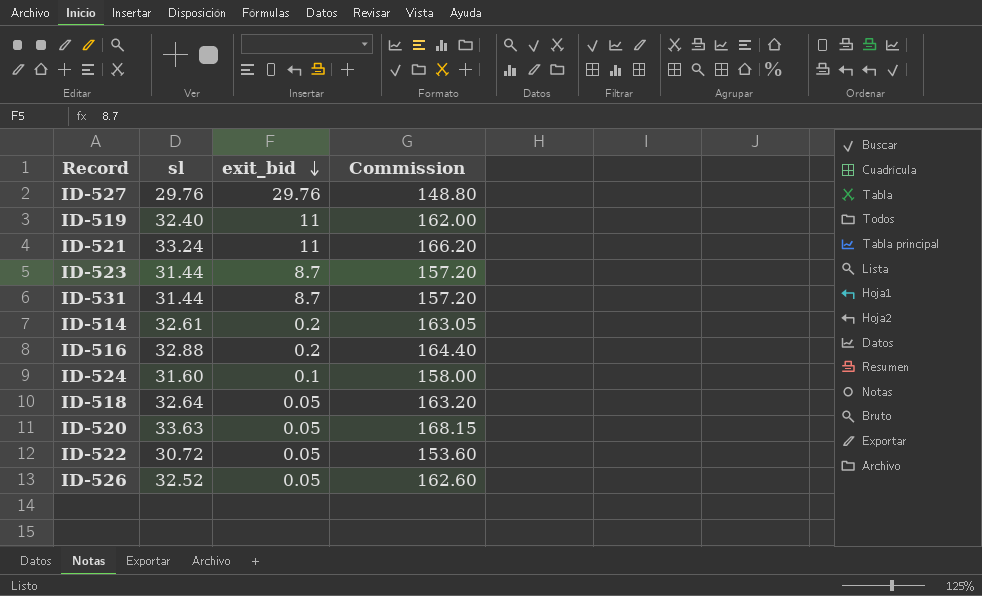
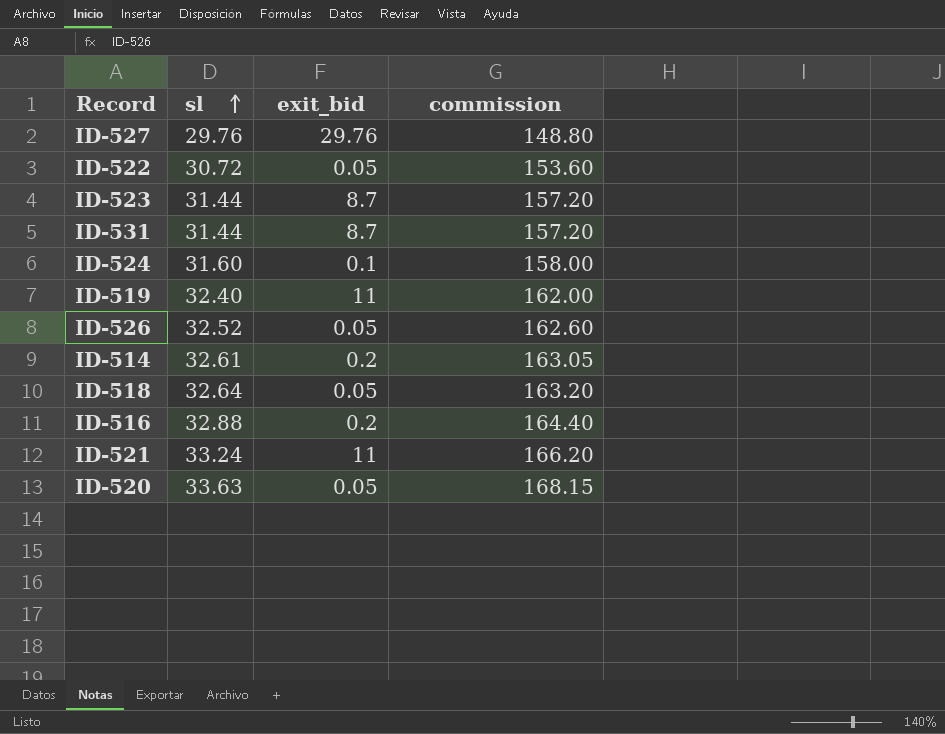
row order: exit_bid descending -> sl ascending
column name: Commission -> commission

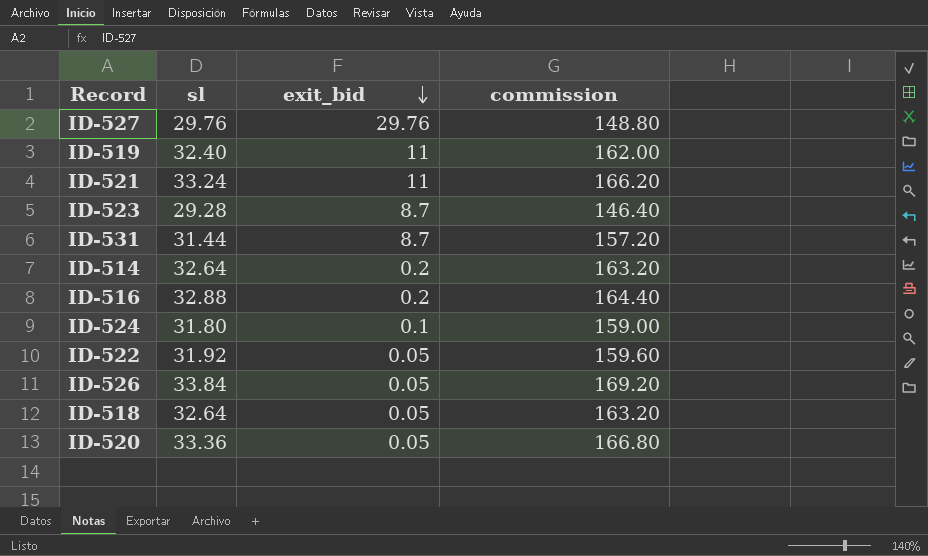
row order: sl ascending -> exit_bid descending
ID-523 | sl: 31.44 -> 29.28
ID-523 | commission: 157.20 -> 146.40
ID-514 | sl: 32.61 -> 32.64
ID-514 | commission: 163.05 -> 163.20
ID-524 | sl: 31.60 -> 31.80
ID-524 | commission: 158.00 -> 159.00
ID-522 | sl: 30.72 -> 31.92
ID-522 | commission: 153.60 -> 159.60
ID-526 | sl: 32.52 -> 33.84
ID-526 | commission: 162.60 -> 169.20
ID-520 | sl: 33.63 -> 33.36
ID-520 | commission: 168.15 -> 166.80

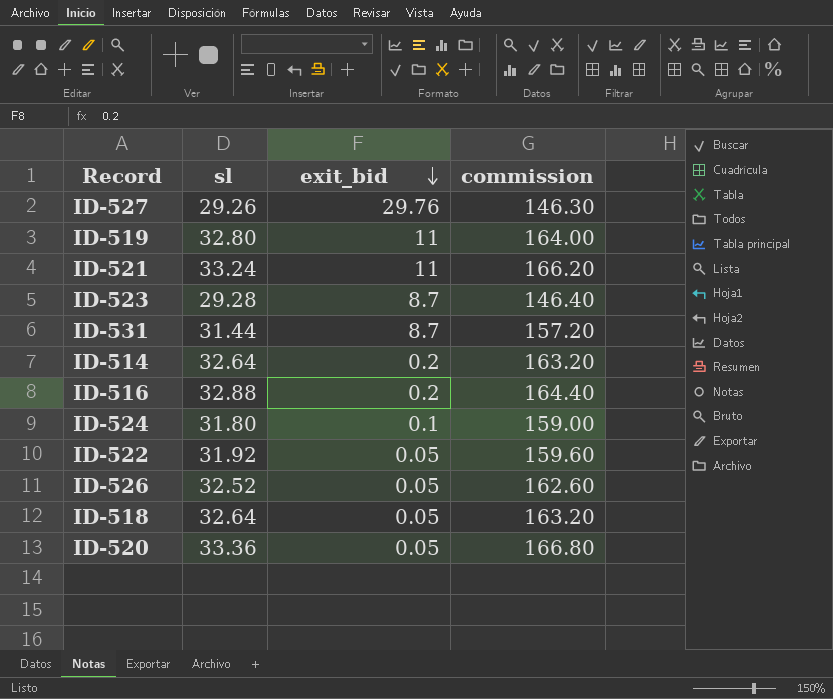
ID-527 | sl: 29.76 -> 29.26
ID-527 | commission: 148.80 -> 146.30
ID-519 | sl: 32.40 -> 32.80
ID-519 | commission: 162.00 -> 164.00
ID-526 | sl: 33.84 -> 32.52
ID-526 | commission: 169.20 -> 162.60

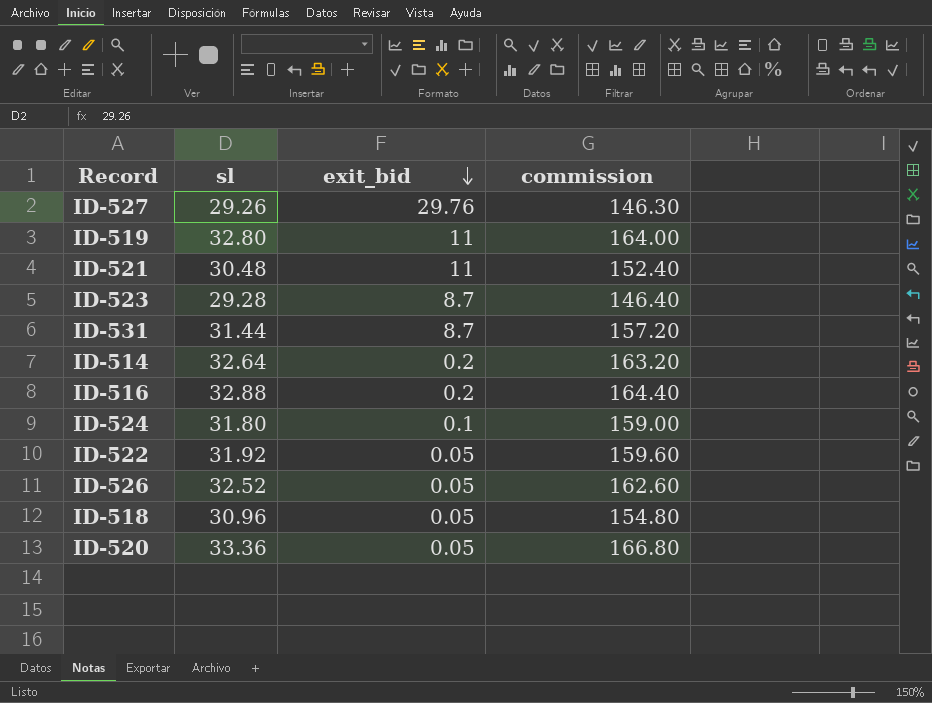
ID-521 | sl: 33.24 -> 30.48
ID-521 | commission: 166.20 -> 152.40
ID-518 | sl: 32.64 -> 30.96
ID-518 | commission: 163.20 -> 154.80

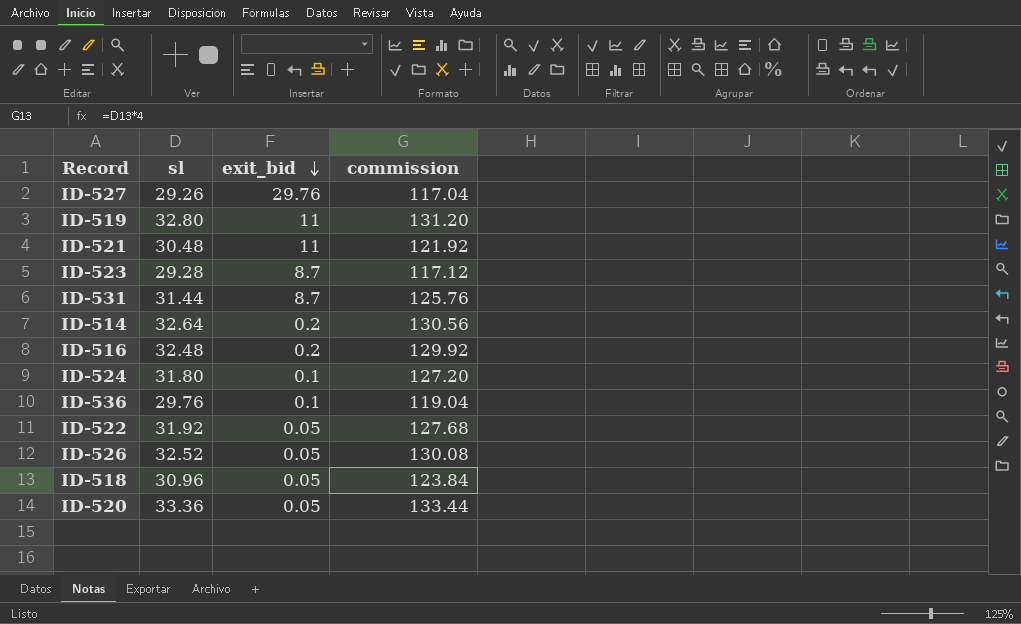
column commission | formula: [sl] * 5 -> [sl] * 4
ID-516 | sl: 32.88 -> 32.48
row ID-536: none -> 29.76 | 0.1 | 119.04

